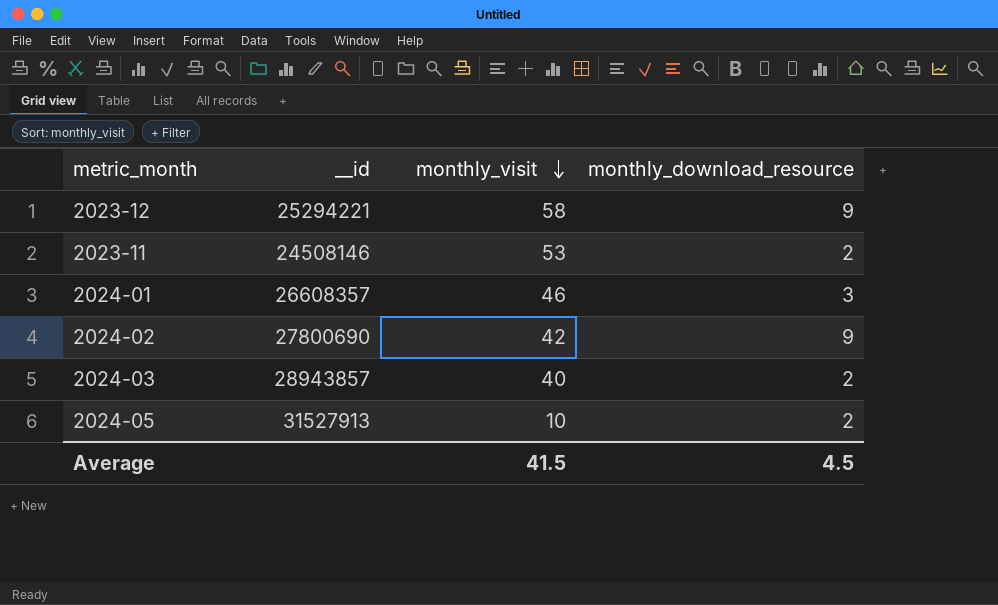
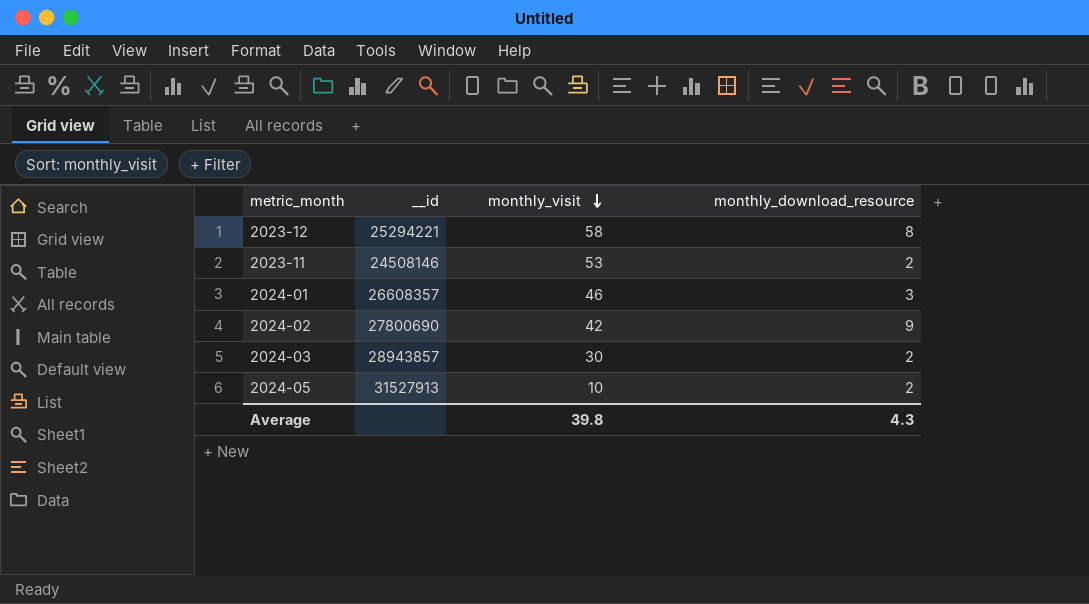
2023-12 | monthly_download_resource: 9 -> 8
2024-03 | monthly_visit: 40 -> 30
Average | monthly_visit: 41.5 -> 39.8
Average | monthly_download_resource: 4.5 -> 4.3

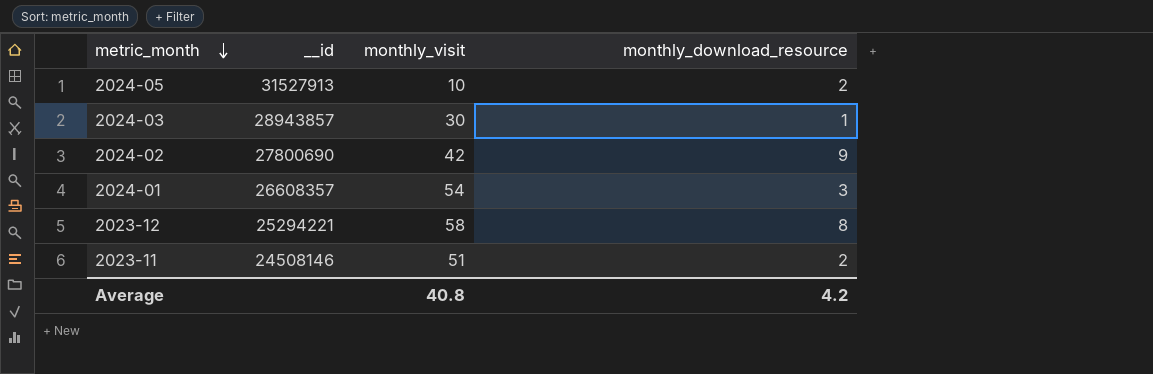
row order: monthly_visit descending -> metric_month descending
2024-03 | monthly_download_resource: 2 -> 1
2024-01 | monthly_visit: 46 -> 54
2023-11 | monthly_visit: 53 -> 51
Average | monthly_visit: 39.8 -> 40.8
Average | monthly_download_resource: 4.3 -> 4.2

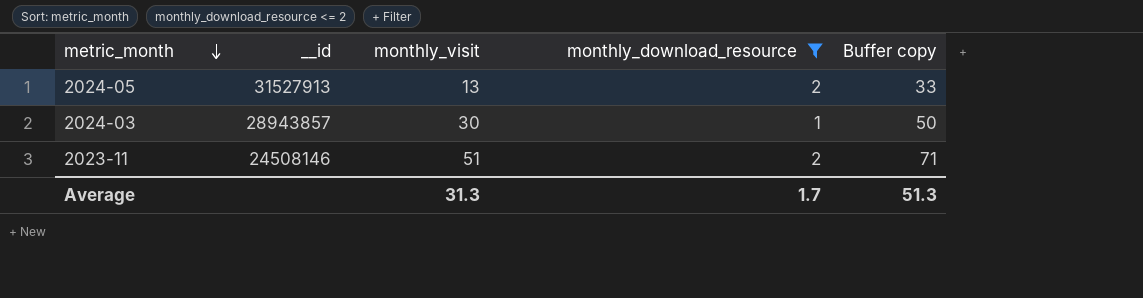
filter: none -> monthly_download_resource <= 2
column Buffer copy | formula: none -> [monthly_visit] + 20
2024-05 | monthly_visit: 10 -> 13
Average | monthly_visit: 40.8 -> 31.3
Average | monthly_download_resource: 4.2 -> 1.7

